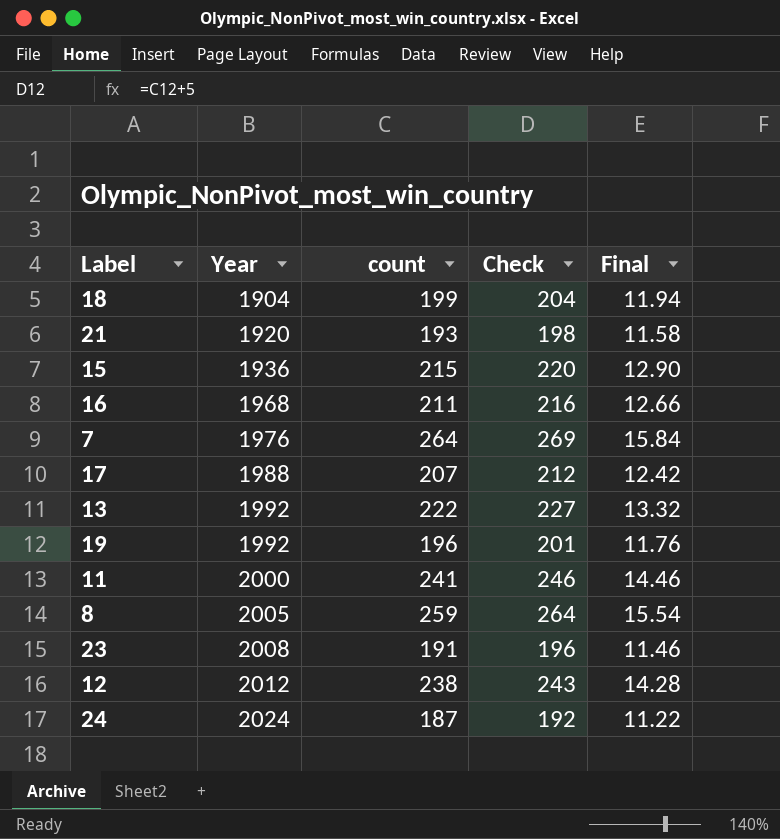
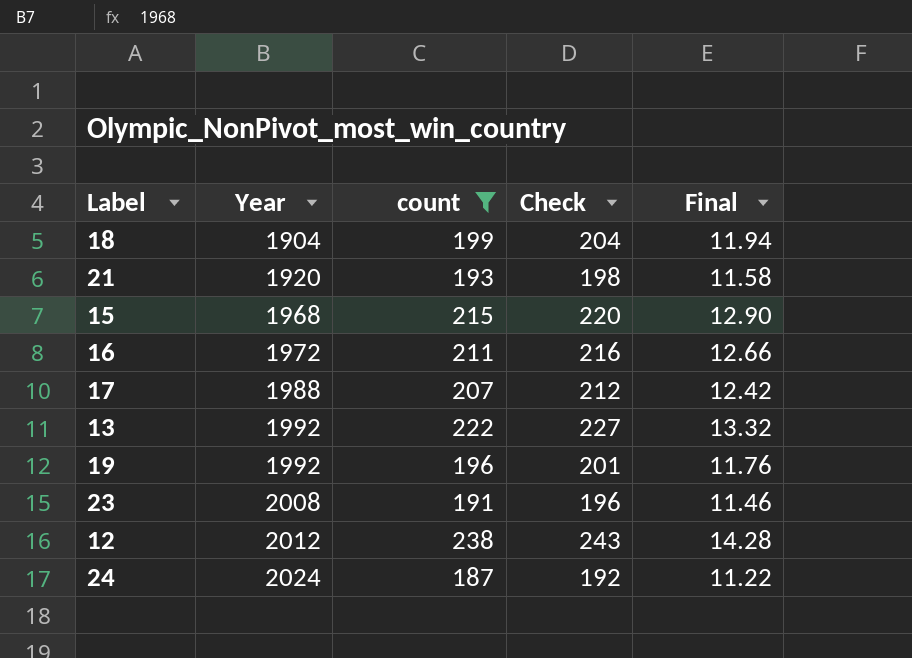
filter: none -> count <= 238
15 | Year: 1936 -> 1968
16 | Year: 1968 -> 1972

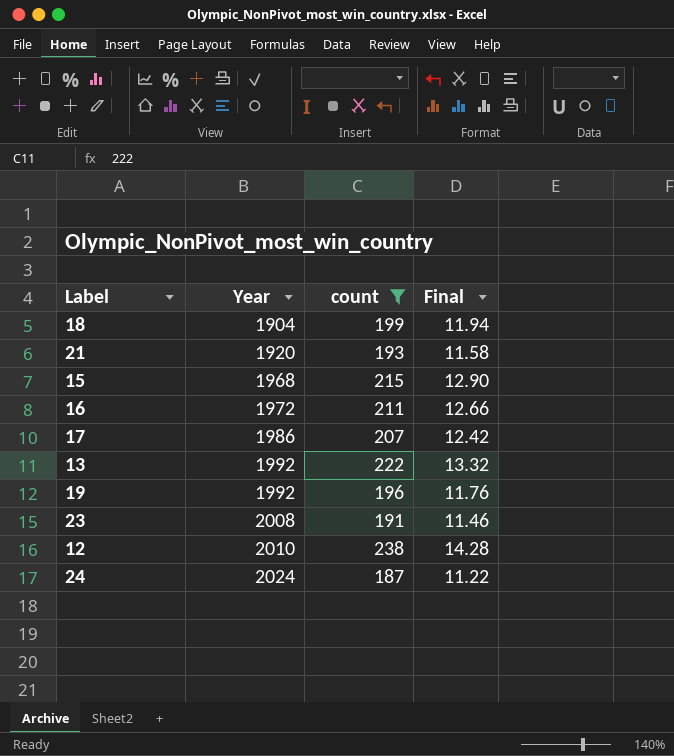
column Check | formula: [count] + 5 -> none
17 | Year: 1988 -> 1986
12 | Year: 2012 -> 2010

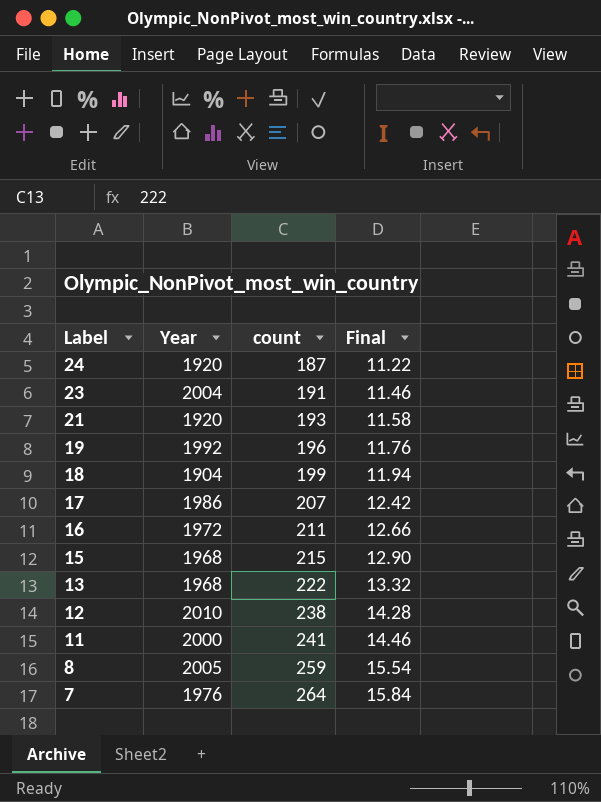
filter: count <= 238 -> none
row order: Year ascending -> Label descending
24 | Year: 2024 -> 1920
23 | Year: 2008 -> 2004
13 | Year: 1992 -> 1968

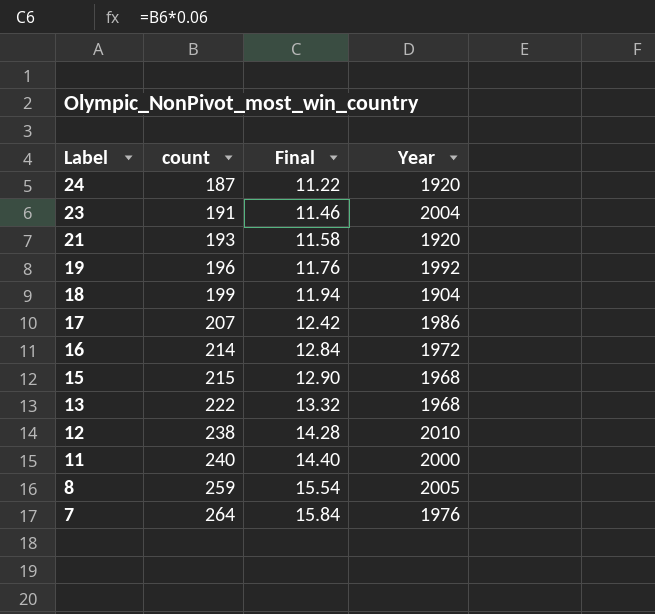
column Year | position: 2 -> 4
16 | count: 211 -> 214
16 | Final: 12.66 -> 12.84
11 | count: 241 -> 240
11 | Final: 14.46 -> 14.40

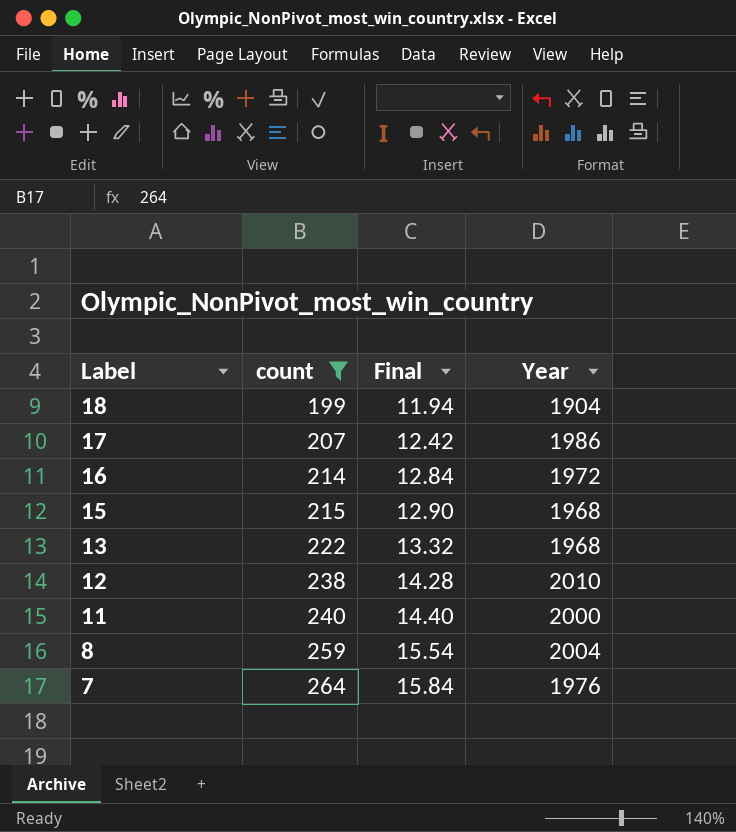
filter: none -> count >= 199
8 | Year: 2005 -> 2004

